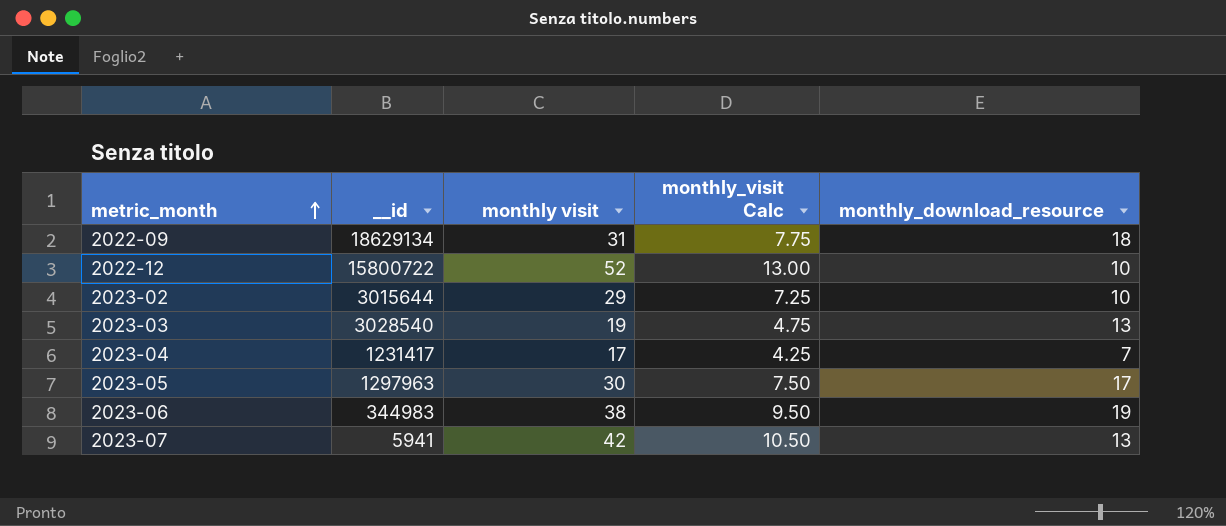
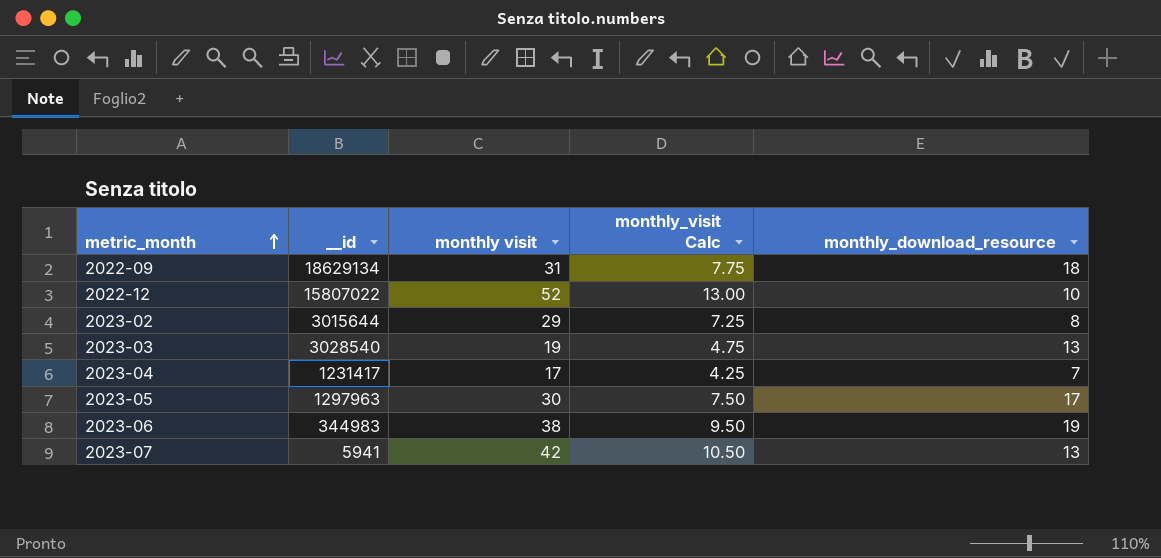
2022-12 | __id: 15800722 -> 15807022
2023-02 | monthly_download_resource: 10 -> 8

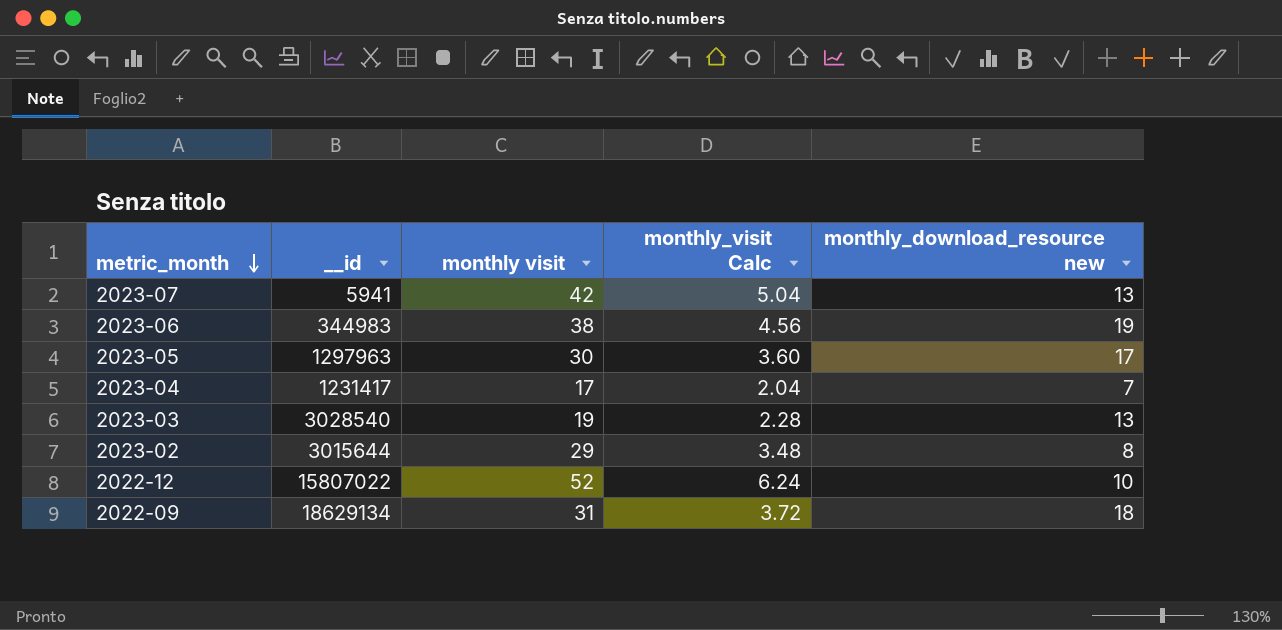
row order: metric_month ascending -> metric_month descending
column monthly_visit Calc | formula: [monthly visit] * 0.25 -> [monthly visit] * 0.12
column name: monthly_download_resource -> monthly_download_resource new

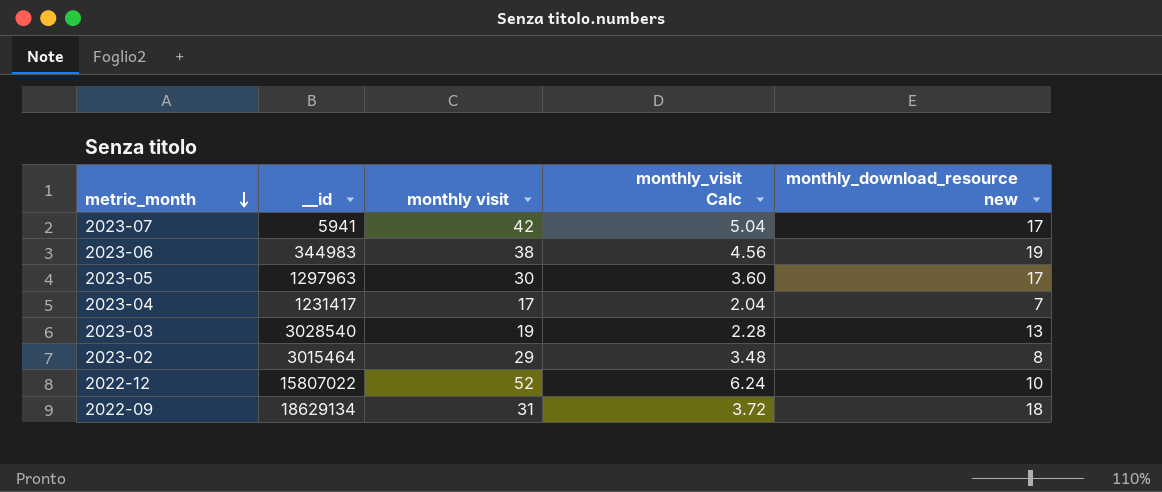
2023-07 | monthly_download_resource new: 13 -> 17
2023-02 | __id: 3015644 -> 3015464

